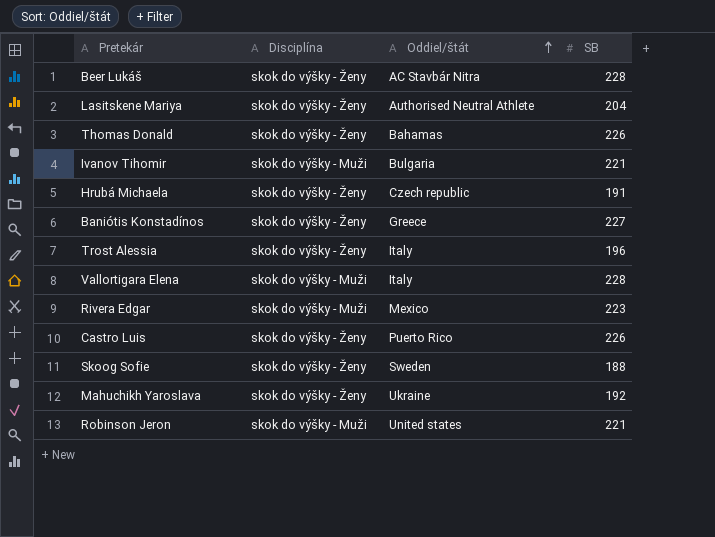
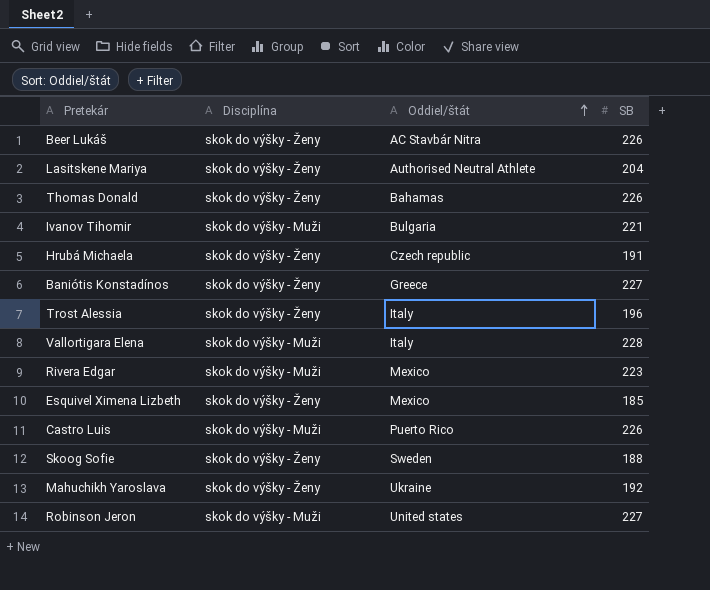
Beer Lukáš | SB: 228 -> 226
row Esquivel Ximena Lizbeth: none -> skok do výšky - Ženy | Mexico | 185
Castro Luis | Disciplína: skok do výšky - Ženy -> skok do výšky - Muži
Robinson Jeron | SB: 221 -> 227

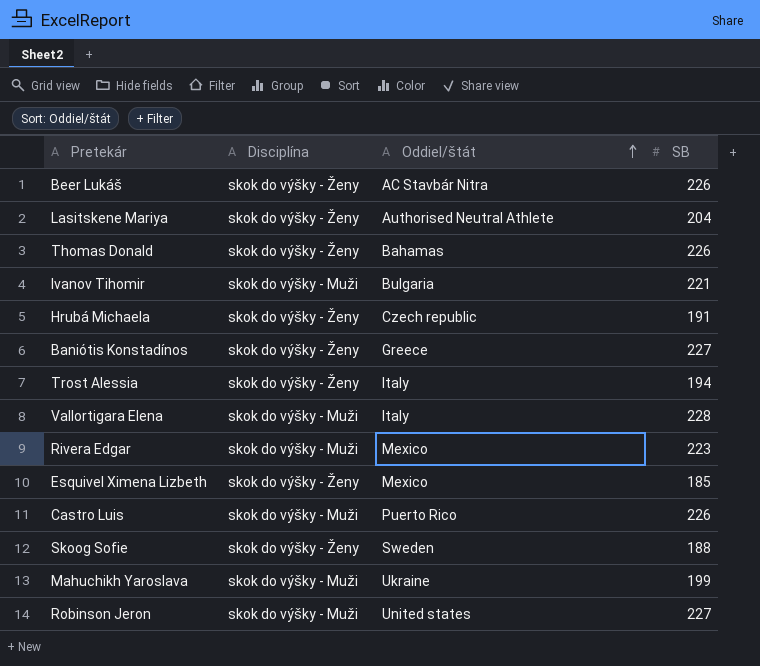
Trost Alessia | SB: 196 -> 194
Mahuchikh Yaroslava | Disciplína: skok do výšky - Ženy -> skok do výšky - Muži
Mahuchikh Yaroslava | SB: 192 -> 199

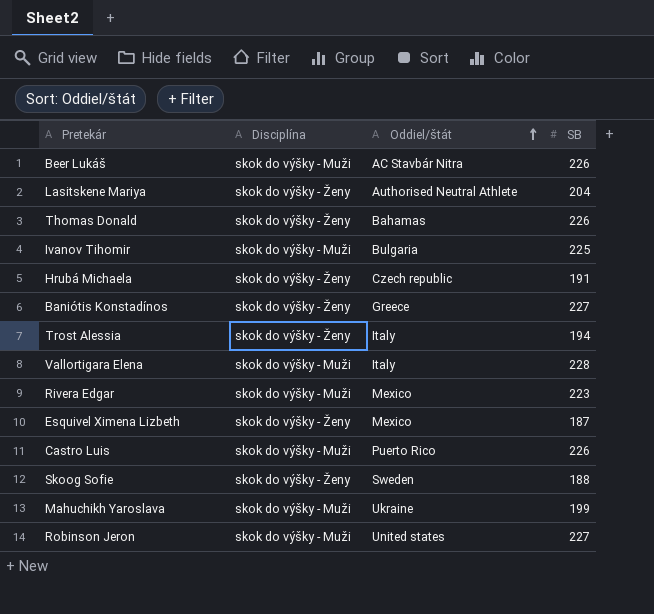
Beer Lukáš | Disciplína: skok do výšky - Ženy -> skok do výšky - Muži
Ivanov Tihomir | SB: 221 -> 225
Esquivel Ximena Lizbeth | SB: 185 -> 187

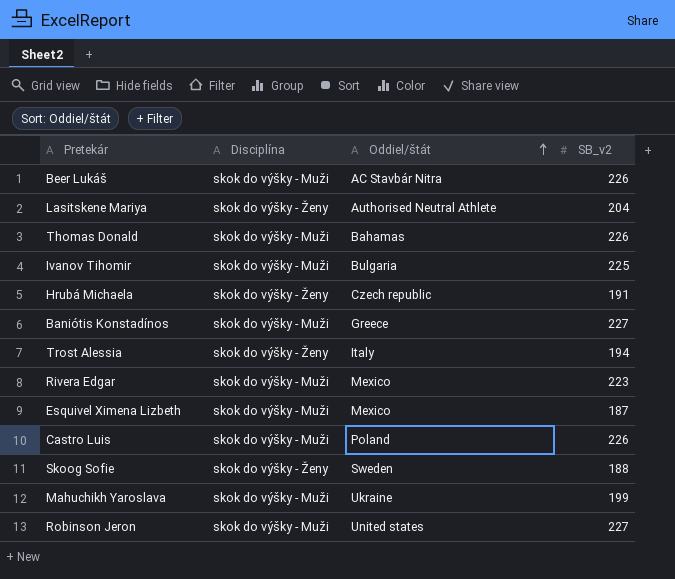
column name: SB -> SB_v2
row Vallortigara Elena: skok do výšky - Muži | Italy | 228 -> none
Thomas Donald | Disciplína: skok do výšky - Ženy -> skok do výšky - Muži
Baniótis Konstadínos | Disciplína: skok do výšky - Ženy -> skok do výšky - Muži
Esquivel Ximena Lizbeth | Disciplína: skok do výšky - Ženy -> skok do výšky - Muži
Castro Luis | Oddiel/štát: Puerto Rico -> Poland

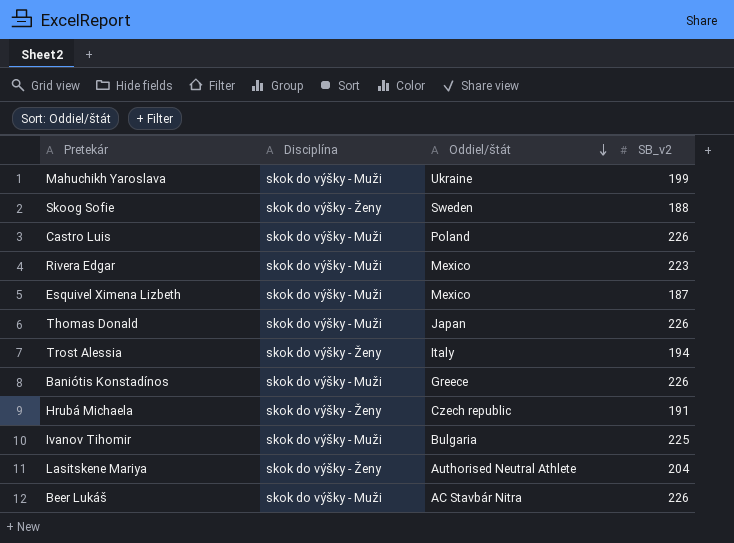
row order: Oddiel/štát ascending -> Oddiel/štát descending
row Robinson Jeron: skok do výšky - Muži | United states | 227 -> none
Thomas Donald | Oddiel/štát: Bahamas -> Japan
Baniótis Konstadínos | SB_v2: 227 -> 226

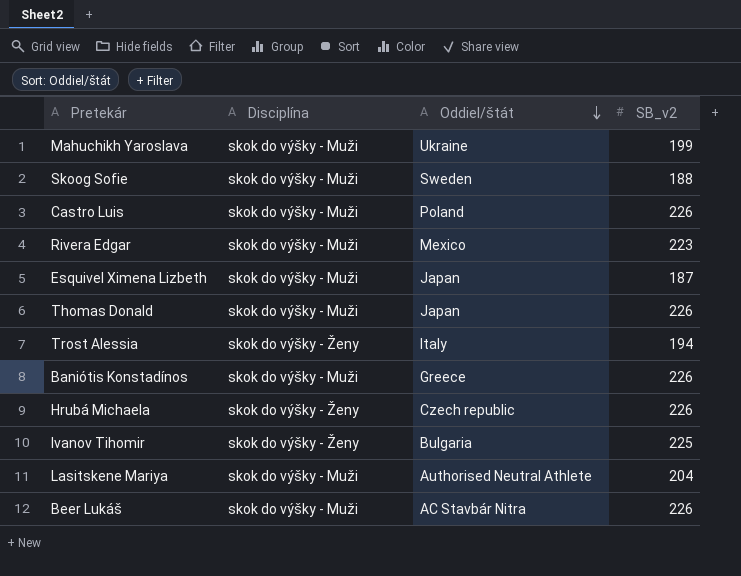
Skoog Sofie | Disciplína: skok do výšky - Ženy -> skok do výšky - Muži
Esquivel Ximena Lizbeth | Oddiel/štát: Mexico -> Japan
Hrubá Michaela | SB_v2: 191 -> 226
Ivanov Tihomir | Disciplína: skok do výšky - Muži -> skok do výšky - Ženy
Lasitskene Mariya | Disciplína: skok do výšky - Ženy -> skok do výšky - Muži

